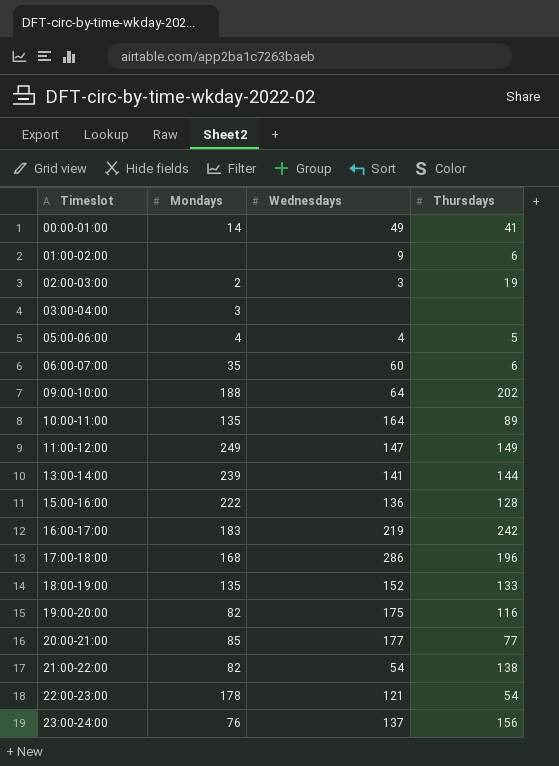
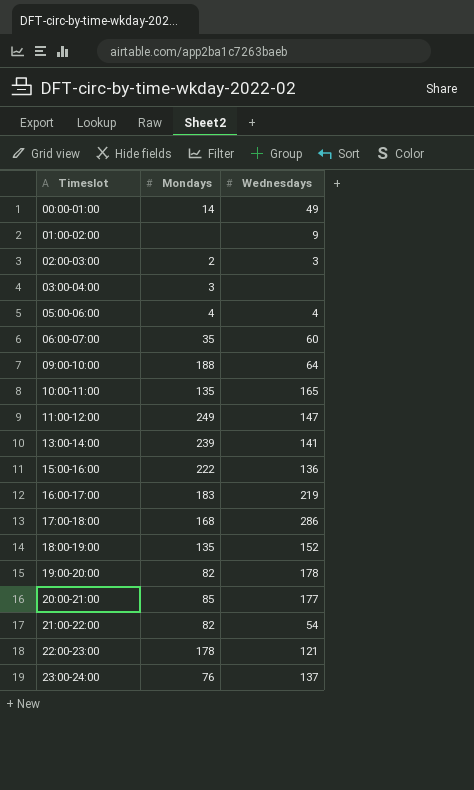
column Thursdays | position: 4 -> none
10:00-11:00 | Wednesdays: 164 -> 165
19:00-20:00 | Wednesdays: 175 -> 178

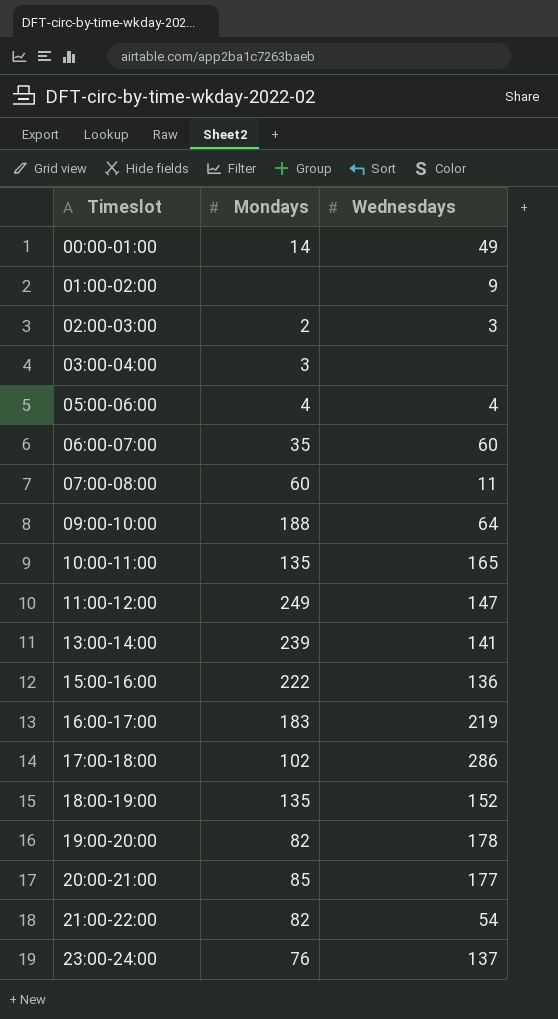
row 22:00-23:00: 178 | 121 -> none
row 07:00-08:00: none -> 60 | 11
17:00-18:00 | Mondays: 168 -> 102

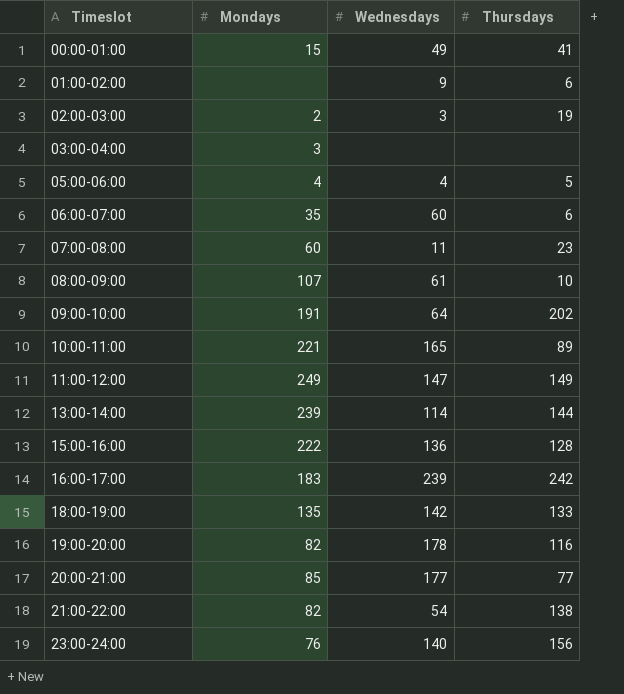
column Thursdays | position: none -> 4
row 17:00-18:00: 102 | 286 -> none
00:00-01:00 | Mondays: 14 -> 15
row 08:00-09:00: none -> 107 | 61 | 10
09:00-10:00 | Mondays: 188 -> 191
10:00-11:00 | Mondays: 135 -> 221
13:00-14:00 | Wednesdays: 141 -> 114
16:00-17:00 | Wednesdays: 219 -> 239
18:00-19:00 | Wednesdays: 152 -> 142
23:00-24:00 | Wednesdays: 137 -> 140

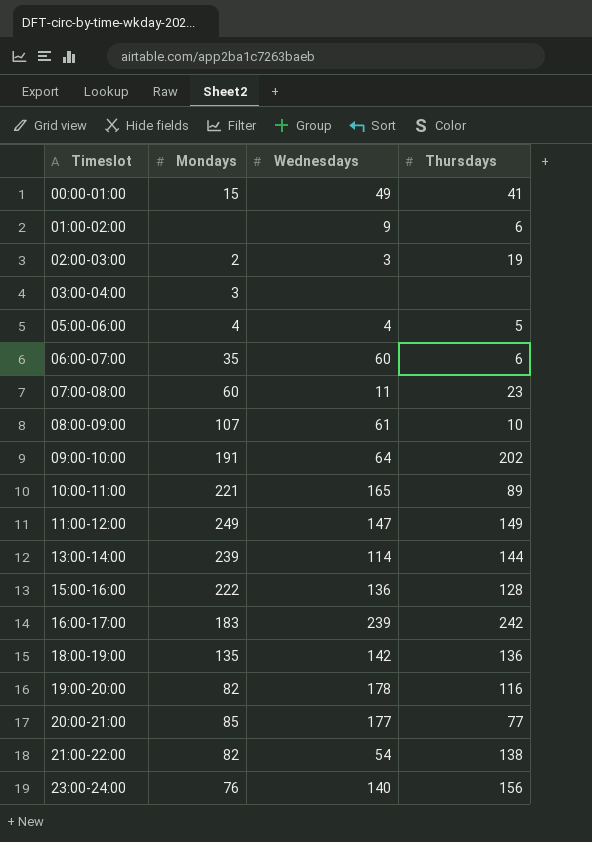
18:00-19:00 | Thursdays: 133 -> 136

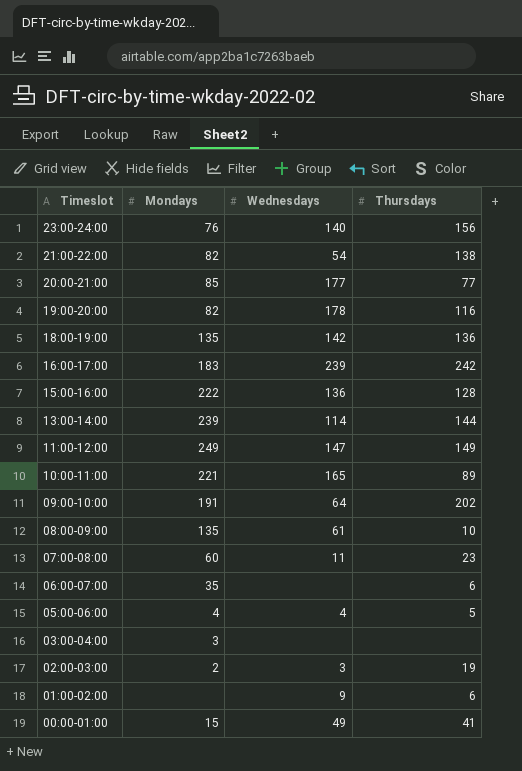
row order: Timeslot ascending -> Timeslot descending
08:00-09:00 | Mondays: 107 -> 135
06:00-07:00 | Wednesdays: 60 -> none

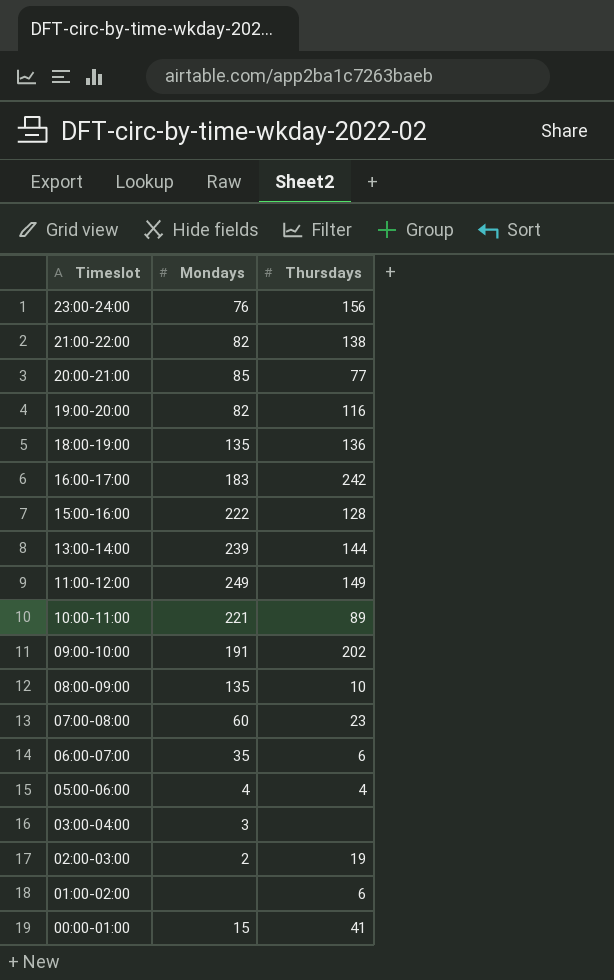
column Wednesdays | position: 3 -> none
05:00-06:00 | Thursdays: 5 -> 4

